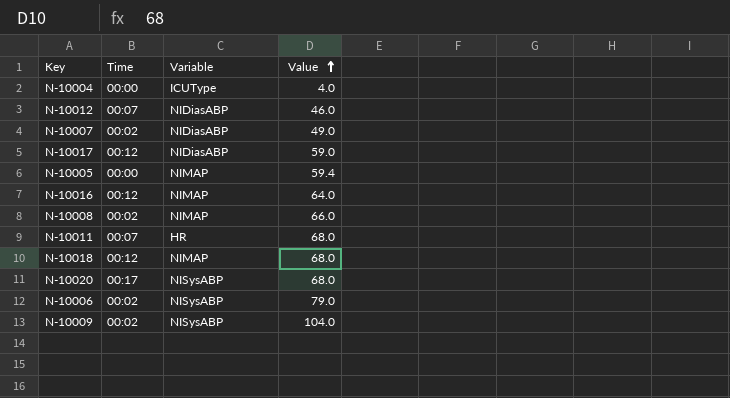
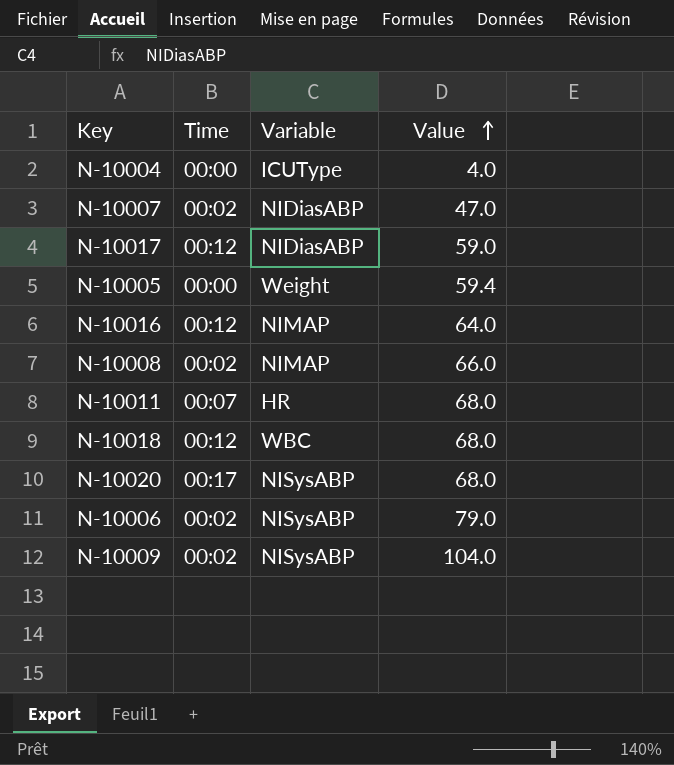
row N-10012: 00:07 | NIDiasABP | 46.0 -> none
N-10007 | Value: 49.0 -> 47.0
N-10005 | Variable: NIMAP -> Weight
N-10018 | Variable: NIMAP -> WBC

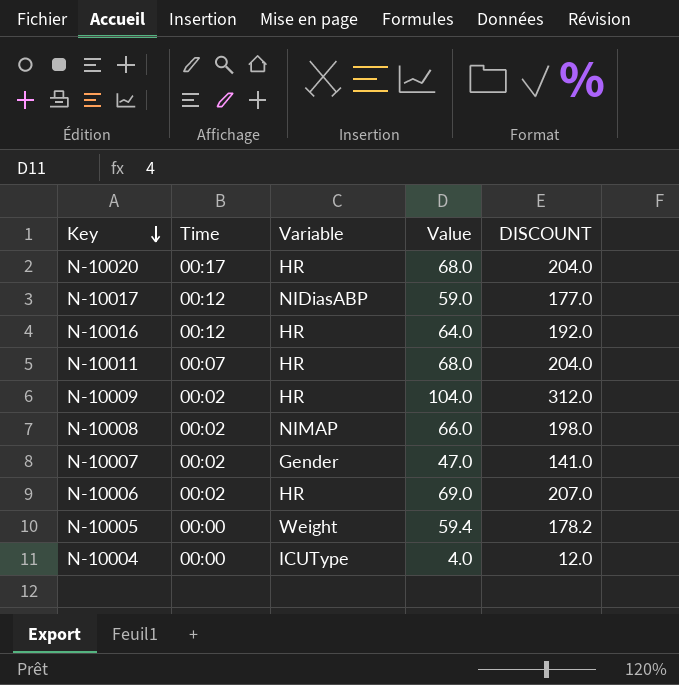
row order: Value ascending -> Key descending
column DISCOUNT | formula: none -> [Value] * 3
row N-10018: 00:12 | WBC | 68.0 -> none
N-10020 | Variable: NISysABP -> HR
N-10016 | Variable: NIMAP -> HR
N-10009 | Variable: NISysABP -> HR
N-10007 | Variable: NIDiasABP -> Gender
N-10006 | Variable: NISysABP -> HR
N-10006 | Value: 79.0 -> 69.0

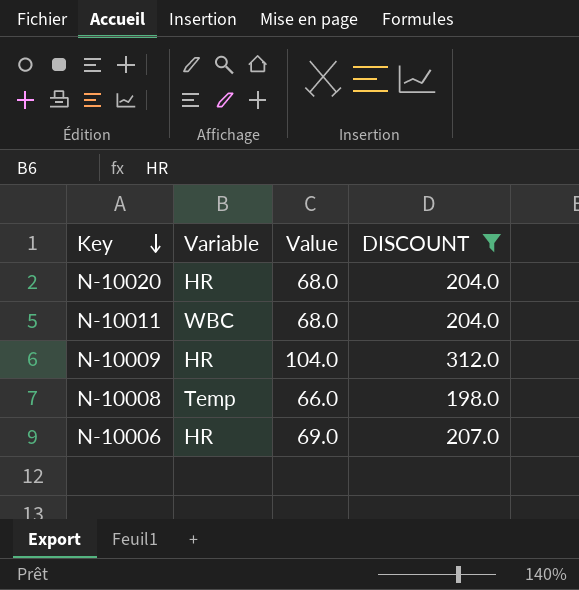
filter: none -> DISCOUNT >= 198.0
column Time | position: 2 -> none
N-10011 | Variable: HR -> WBC
N-10008 | Variable: NIMAP -> Temp

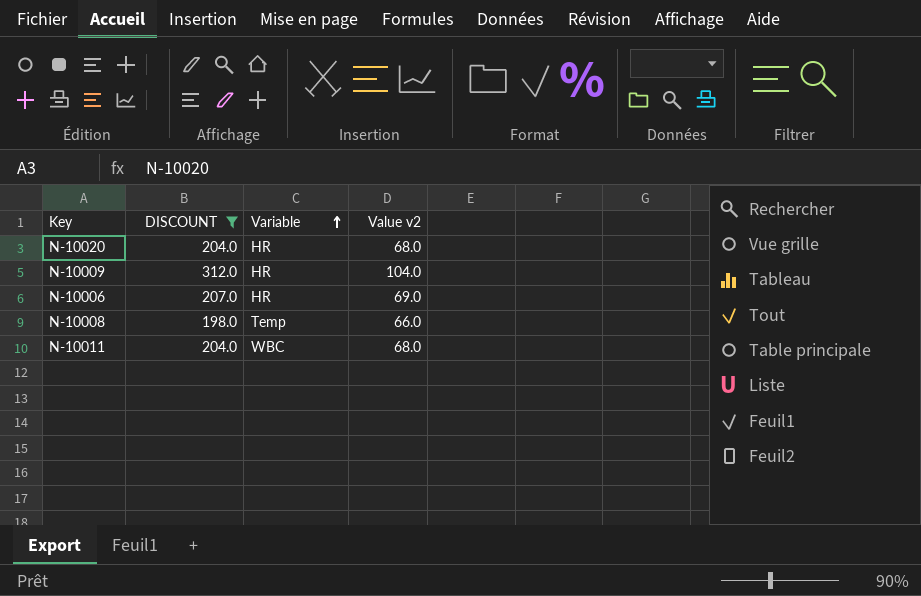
row order: Key descending -> Variable ascending
column DISCOUNT | position: 4 -> 2
column name: Value -> Value v2

